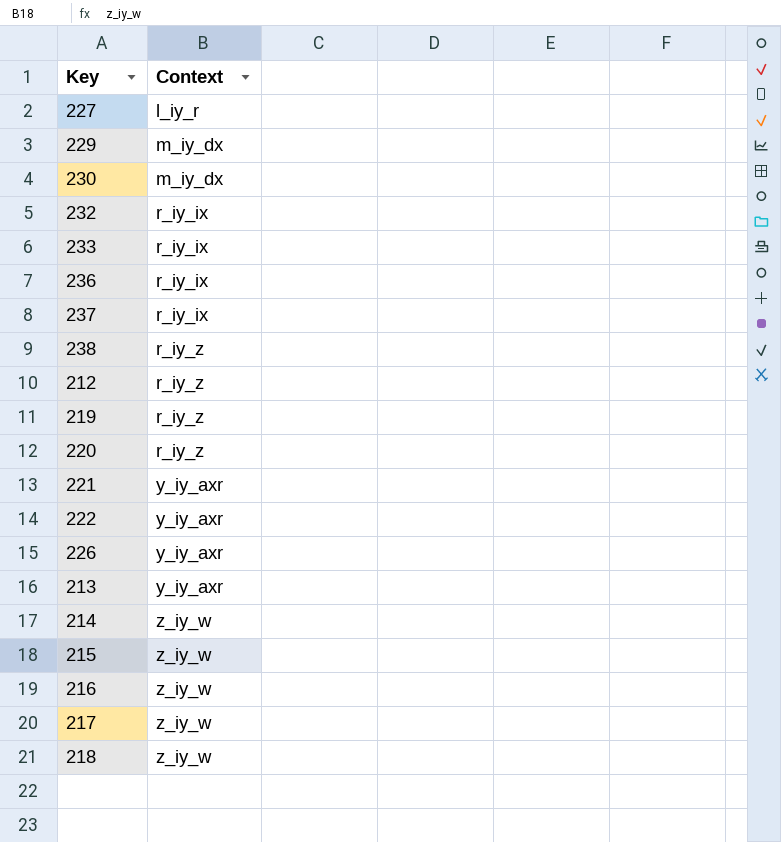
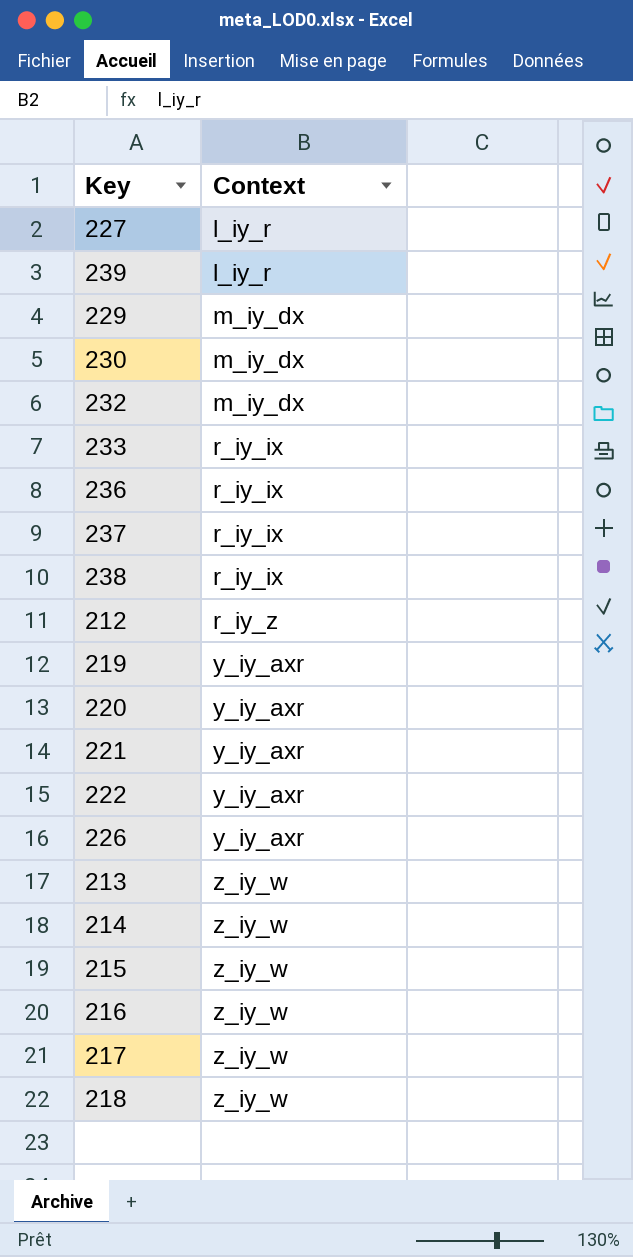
row 239: none -> l_iy_r
232 | Context: r_iy_ix -> m_iy_dx
238 | Context: r_iy_z -> r_iy_ix
219 | Context: r_iy_z -> y_iy_axr
220 | Context: r_iy_z -> y_iy_axr
213 | Context: y_iy_axr -> z_iy_w

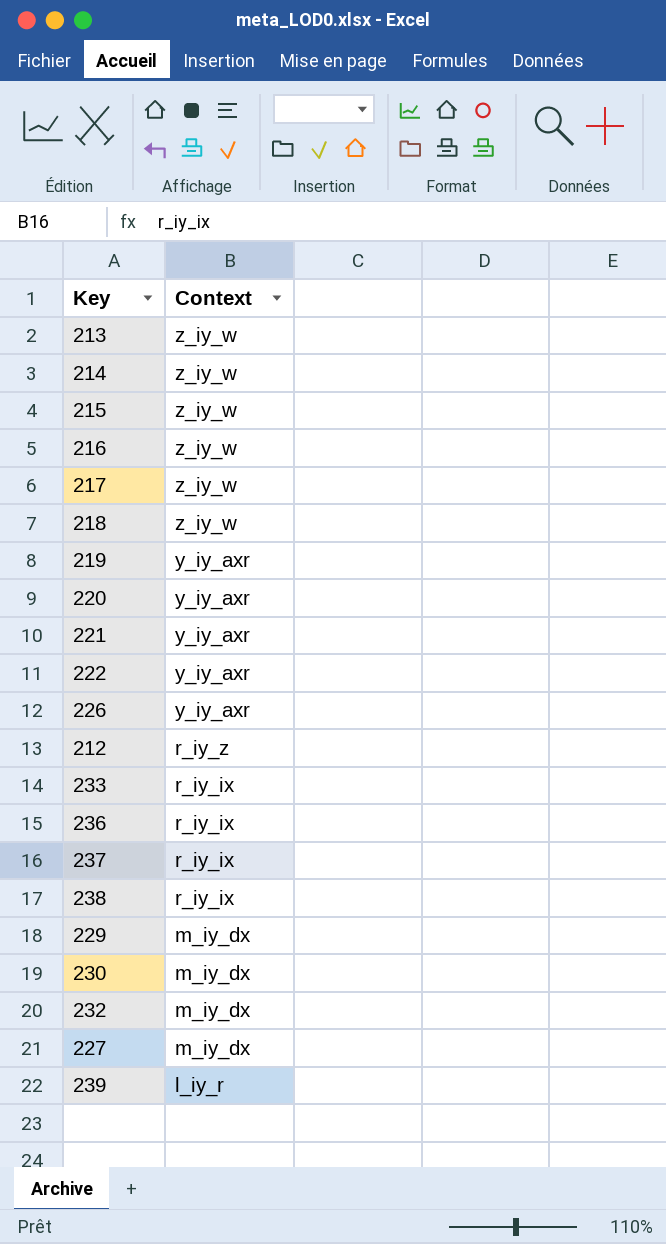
row order: Context ascending -> Context descending
227 | Context: l_iy_r -> m_iy_dx

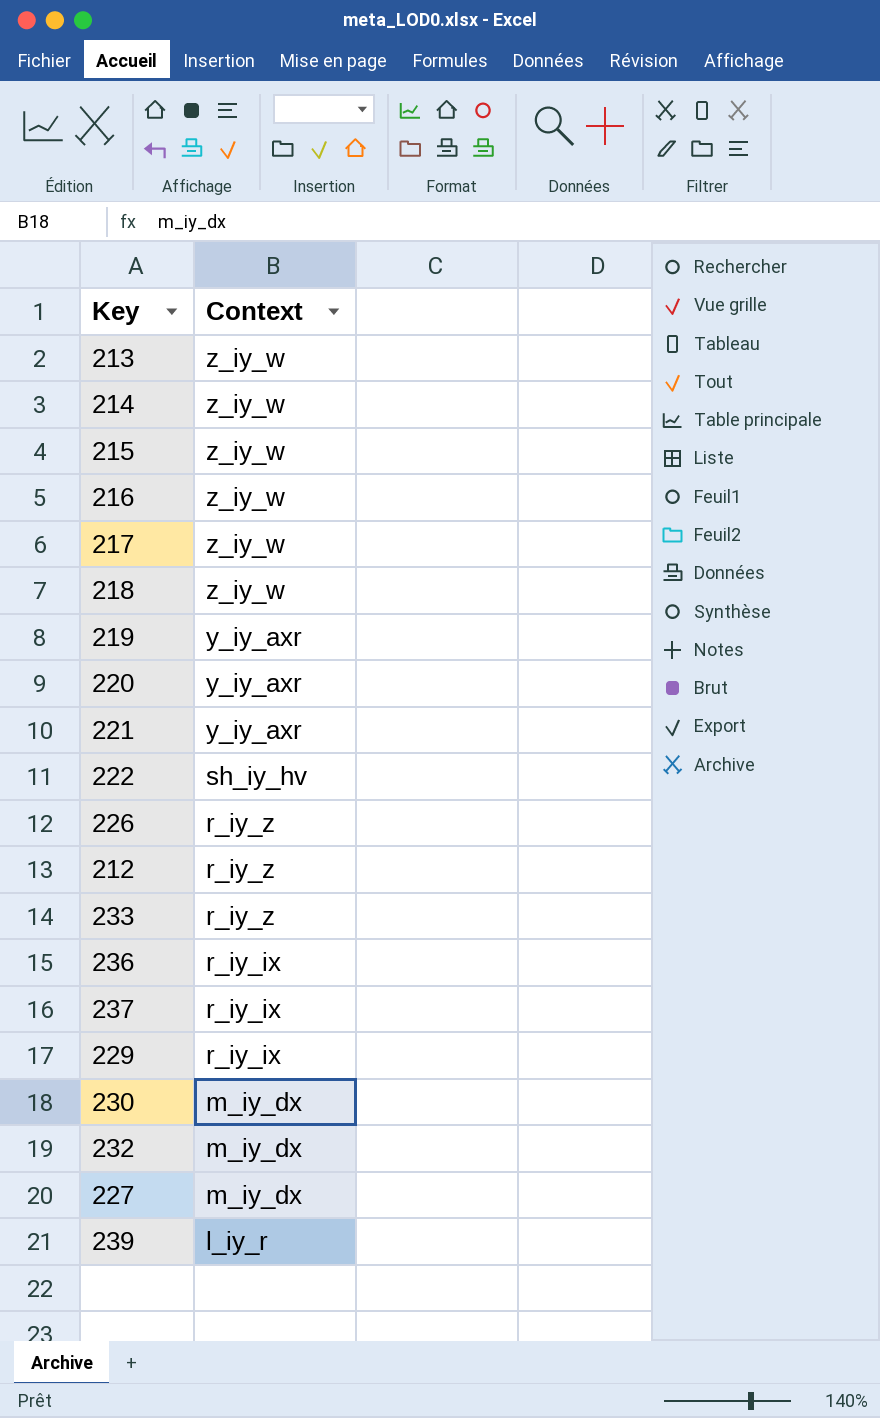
row 238: r_iy_ix -> none
222 | Context: y_iy_axr -> sh_iy_hv
226 | Context: y_iy_axr -> r_iy_z
233 | Context: r_iy_ix -> r_iy_z
229 | Context: m_iy_dx -> r_iy_ix

